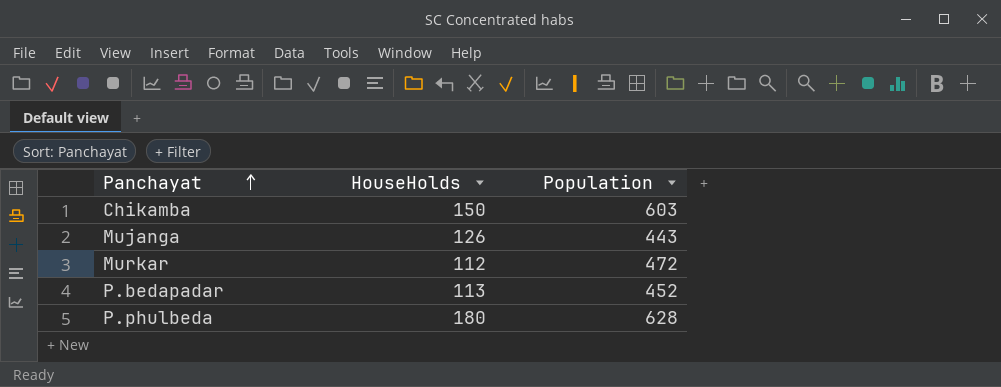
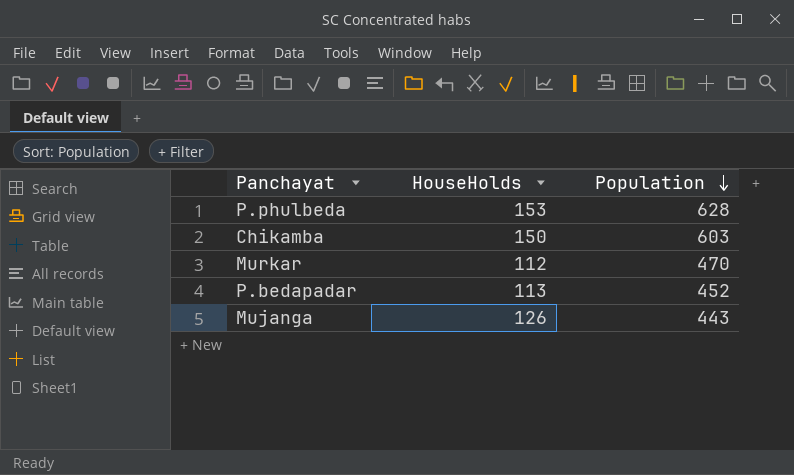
row order: Panchayat ascending -> Population descending
P.phulbeda | HouseHolds: 180 -> 153
Murkar | Population: 472 -> 470

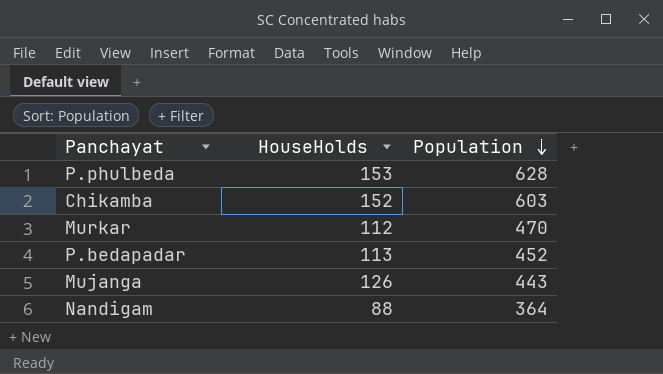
Chikamba | HouseHolds: 150 -> 152
row Nandigam: none -> 88 | 364

